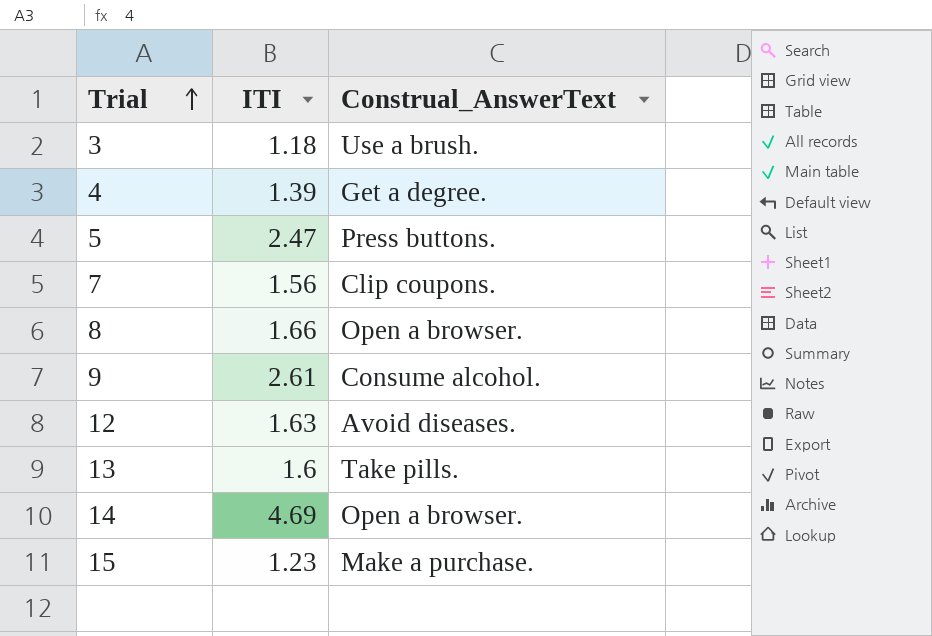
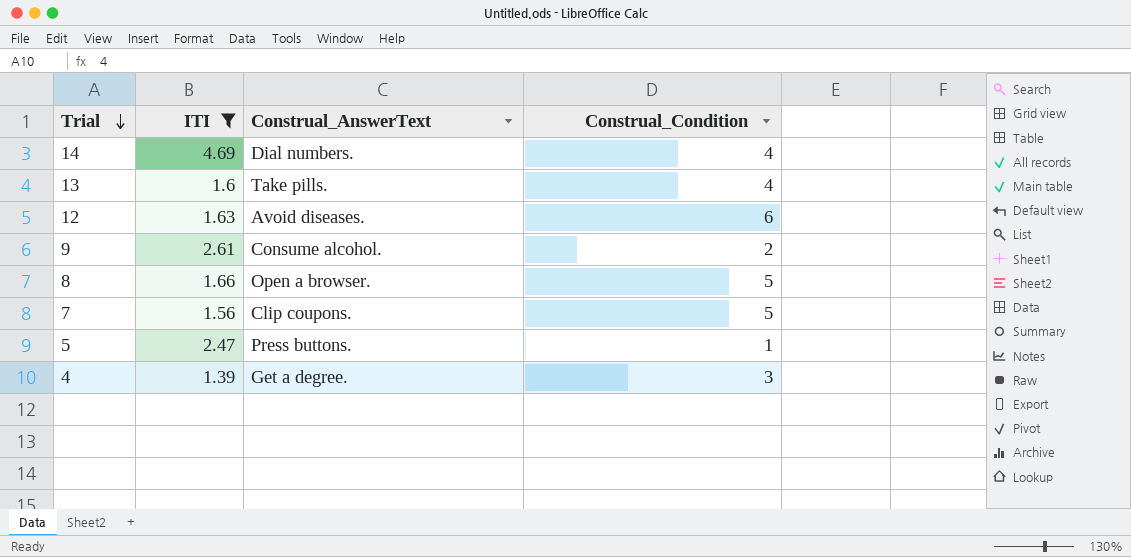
filter: none -> ITI >= 1.39
row order: Trial ascending -> Trial descending
column Construal_Condition | position: none -> 4
14 | Construal_AnswerText: Open a browser. -> Dial numbers.

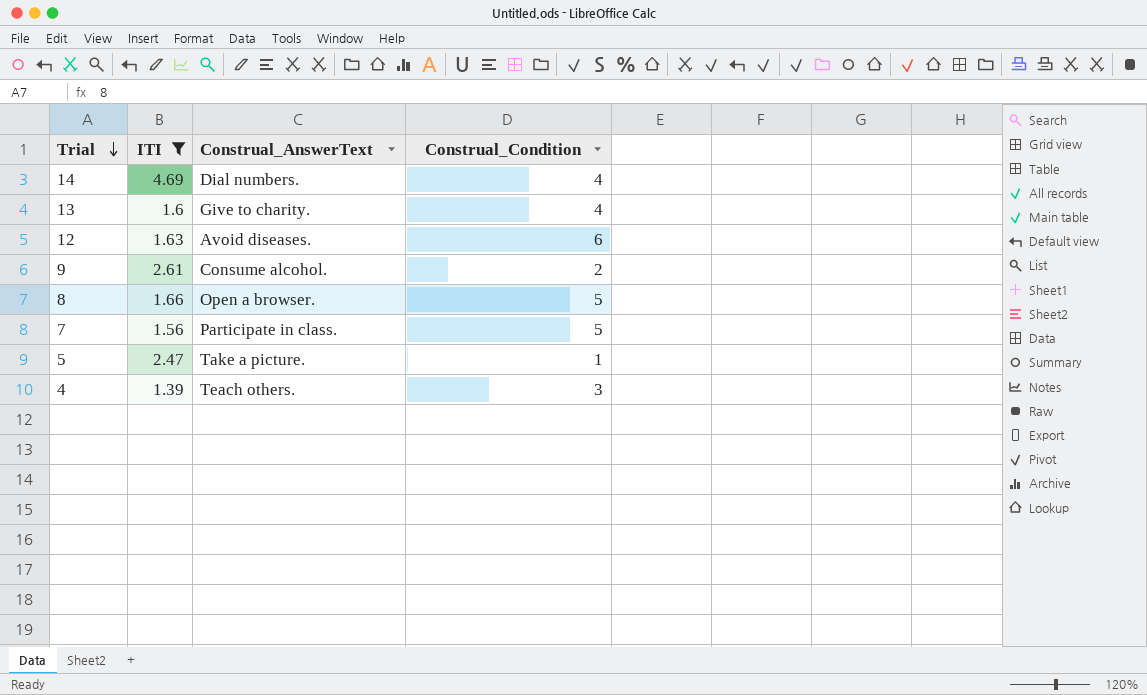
13 | Construal_AnswerText: Take pills. -> Give to charity.
7 | Construal_AnswerText: Clip coupons. -> Participate in class.
5 | Construal_AnswerText: Press buttons. -> Take a picture.
4 | Construal_AnswerText: Get a degree. -> Teach others.

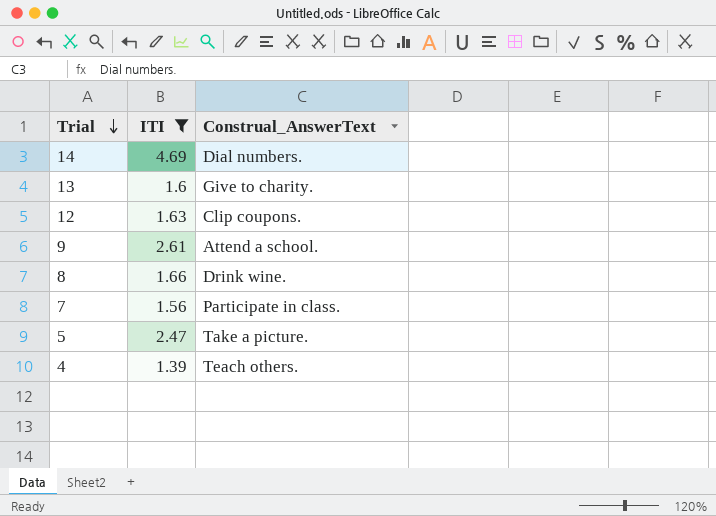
column Construal_Condition | position: 4 -> none
12 | Construal_AnswerText: Avoid diseases. -> Clip coupons.
9 | Construal_AnswerText: Consume alcohol. -> Attend a school.
8 | Construal_AnswerText: Open a browser. -> Drink wine.

